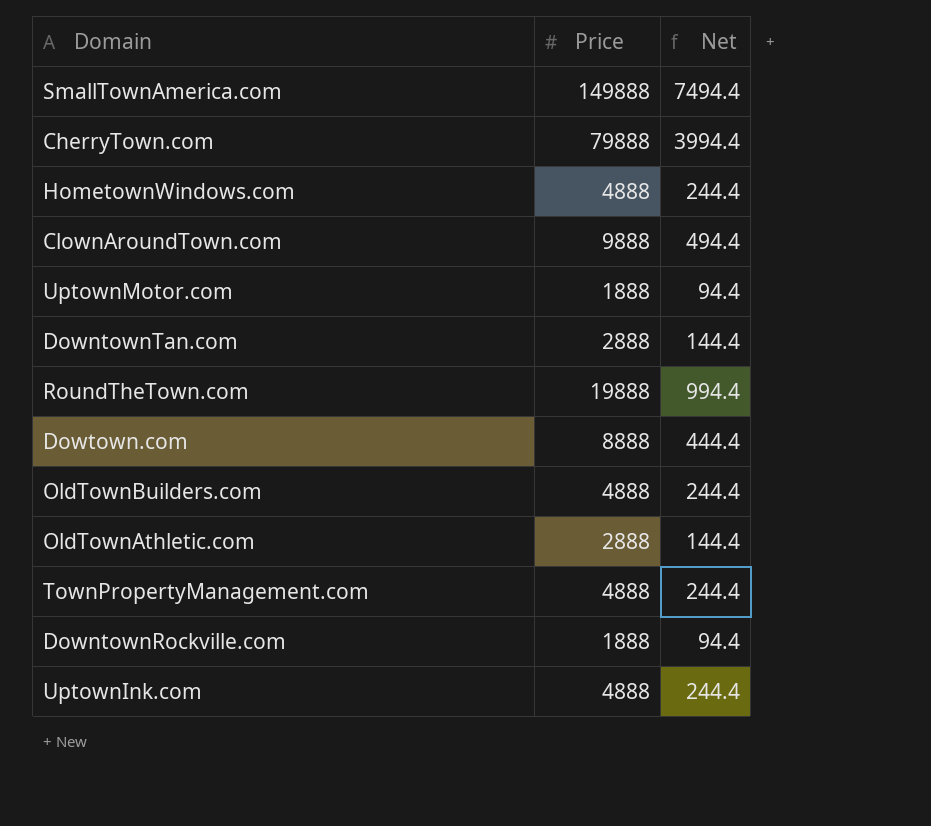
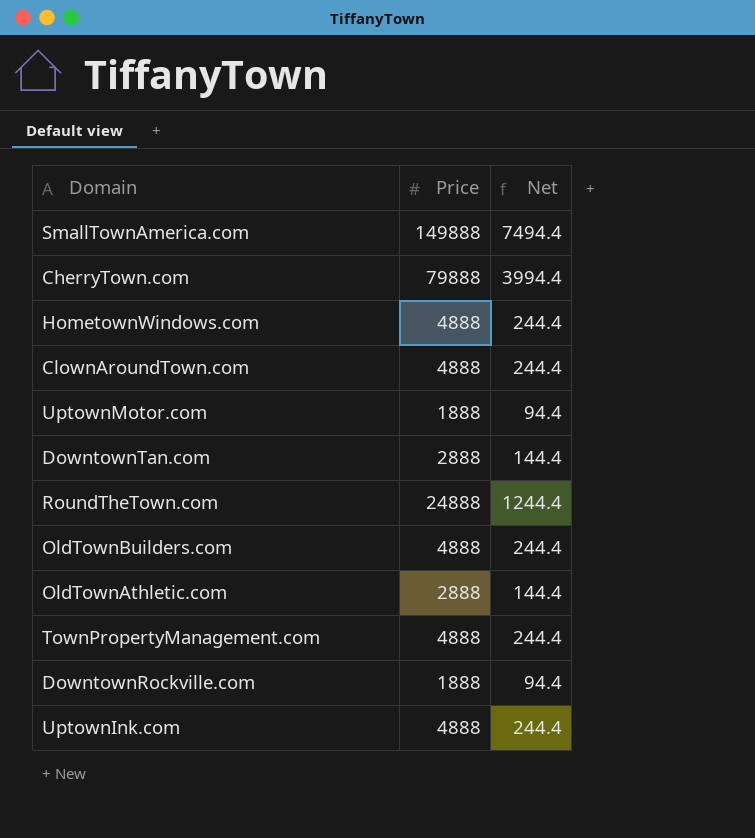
row Dowtown.com: 8888 | 444.4 -> none
ClownAroundTown.com | Price: 9888 -> 4888
ClownAroundTown.com | Net: 494.4 -> 244.4
RoundTheTown.com | Price: 19888 -> 24888
RoundTheTown.com | Net: 994.4 -> 1244.4

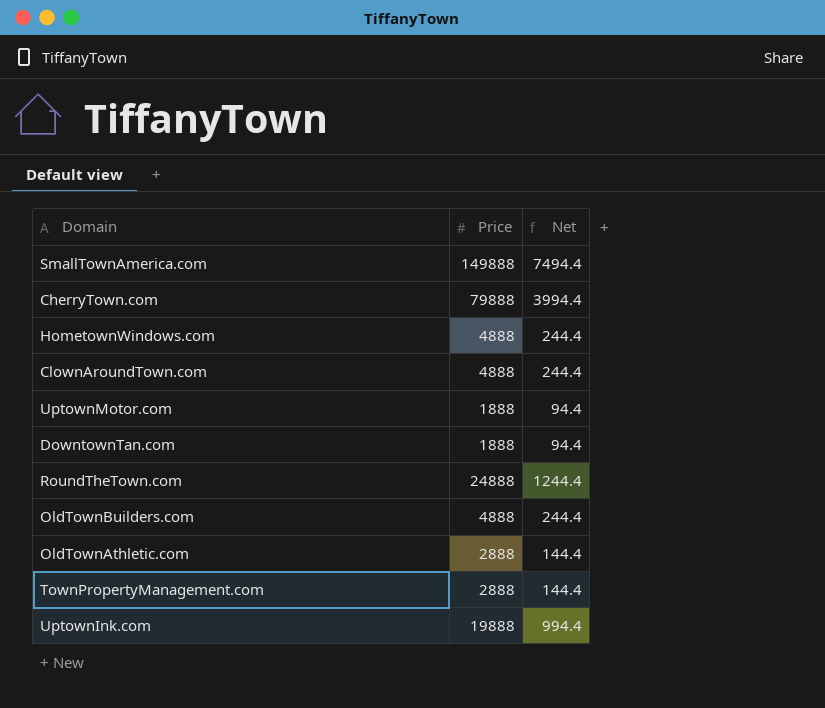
row DowntownRockville.com: 1888 | 94.4 -> none
DowntownTan.com | Price: 2888 -> 1888
DowntownTan.com | Net: 144.4 -> 94.4
TownPropertyManagement.com | Price: 4888 -> 2888
TownPropertyManagement.com | Net: 244.4 -> 144.4
UptownInk.com | Price: 4888 -> 19888
UptownInk.com | Net: 244.4 -> 994.4

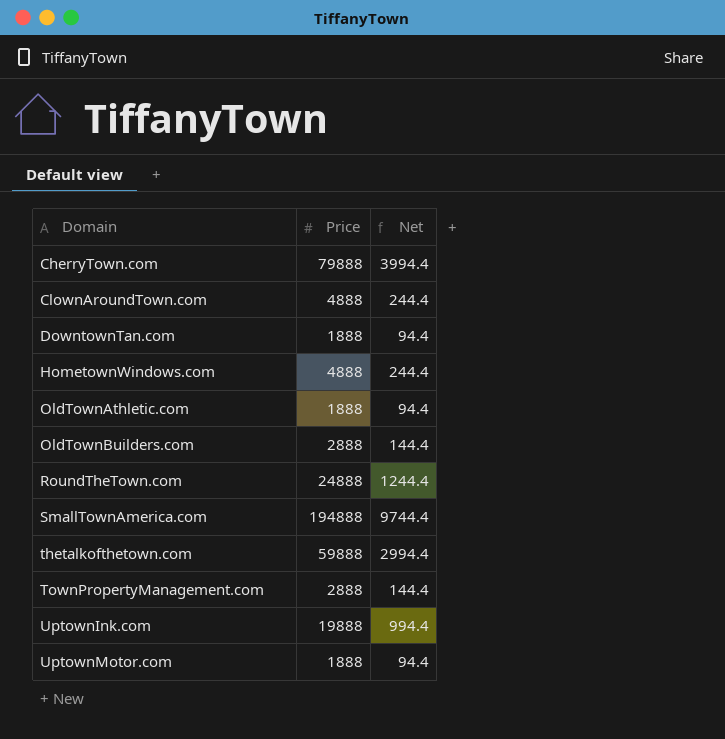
row order: none -> Domain ascending
OldTownAthletic.com | Price: 2888 -> 1888
OldTownAthletic.com | Net: 144.4 -> 94.4
OldTownBuilders.com | Price: 4888 -> 2888
OldTownBuilders.com | Net: 244.4 -> 144.4
SmallTownAmerica.com | Price: 149888 -> 194888
SmallTownAmerica.com | Net: 7494.4 -> 9744.4
row thetalkofthetown.com: none -> 59888 | 2994.4

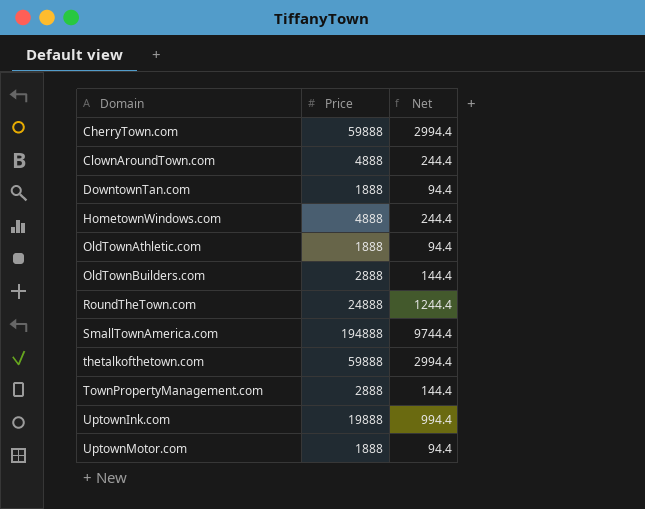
CherryTown.com | Price: 79888 -> 59888
CherryTown.com | Net: 3994.4 -> 2994.4

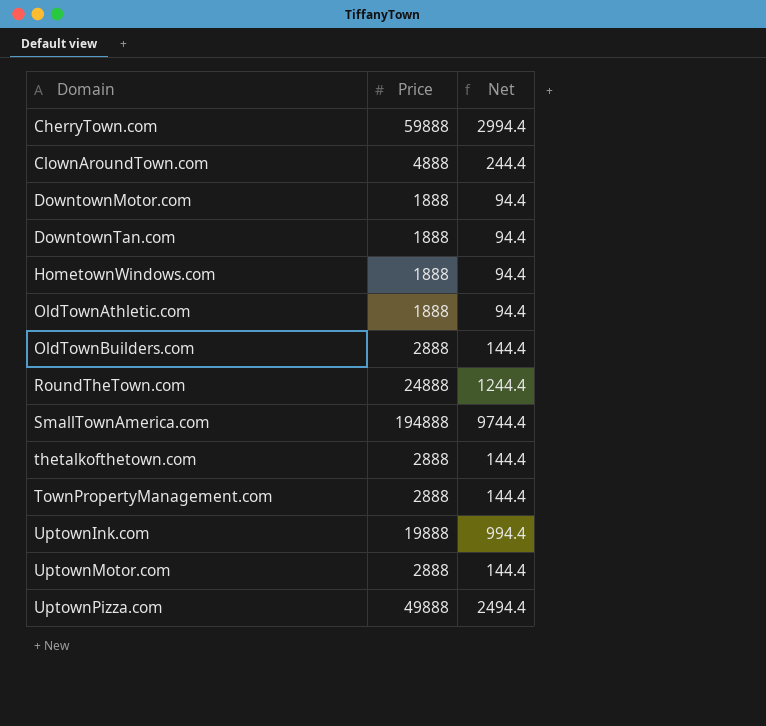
row DowntownMotor.com: none -> 1888 | 94.4
HometownWindows.com | Price: 4888 -> 1888
HometownWindows.com | Net: 244.4 -> 94.4
thetalkofthetown.com | Price: 59888 -> 2888
thetalkofthetown.com | Net: 2994.4 -> 144.4
UptownMotor.com | Price: 1888 -> 2888
UptownMotor.com | Net: 94.4 -> 144.4
row UptownPizza.com: none -> 49888 | 2494.4

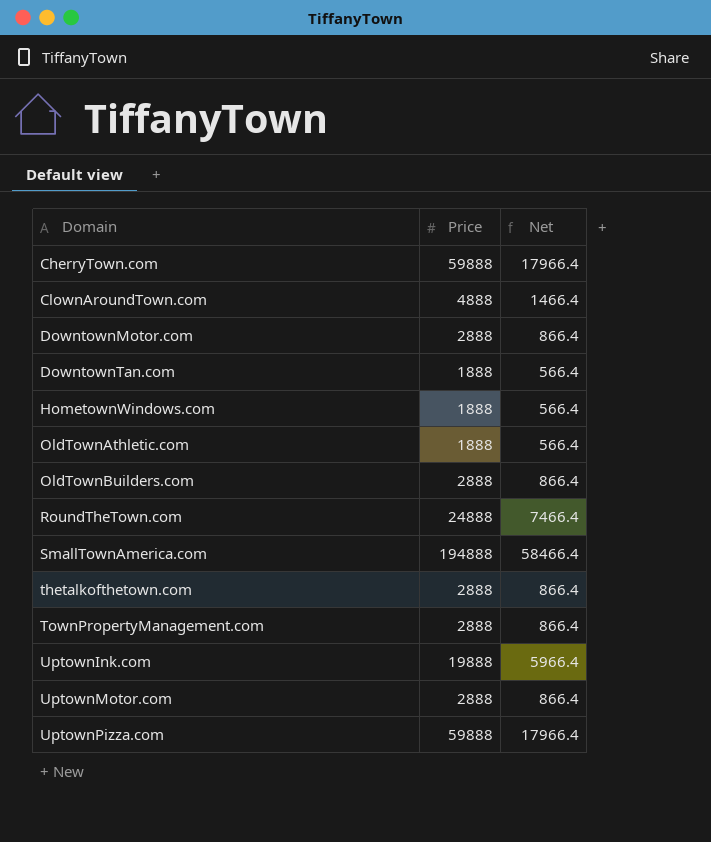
column Net | formula: [Price] * 0.05 -> [Price] * 0.3
DowntownMotor.com | Price: 1888 -> 2888
UptownPizza.com | Price: 49888 -> 59888

